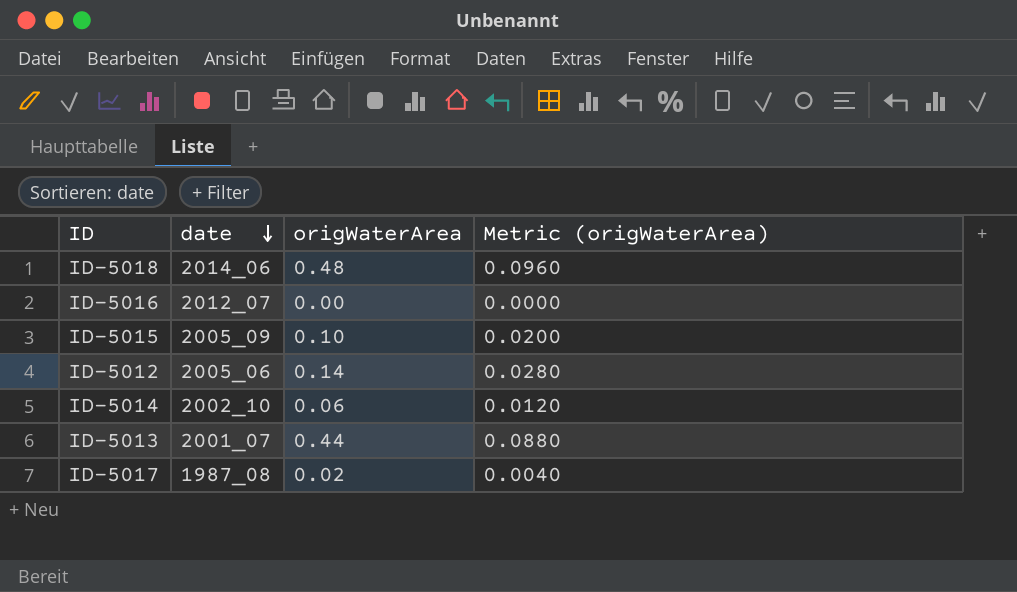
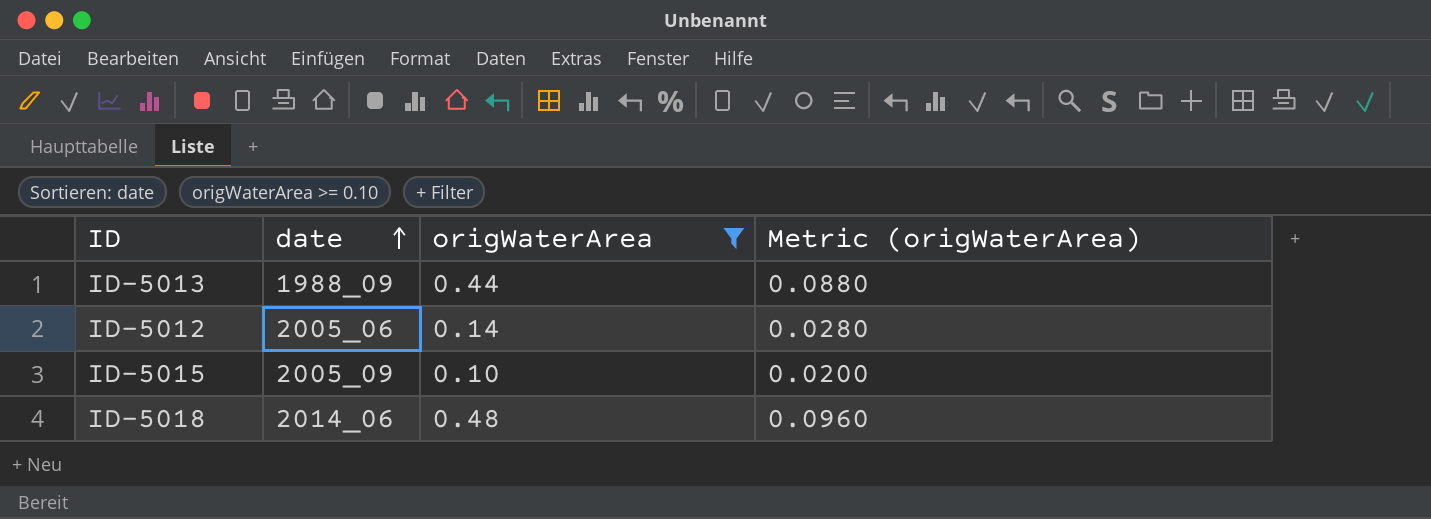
filter: none -> origWaterArea >= 0.10
row order: date descending -> date ascending
ID-5013 | date: 2001_07 -> 1988_09

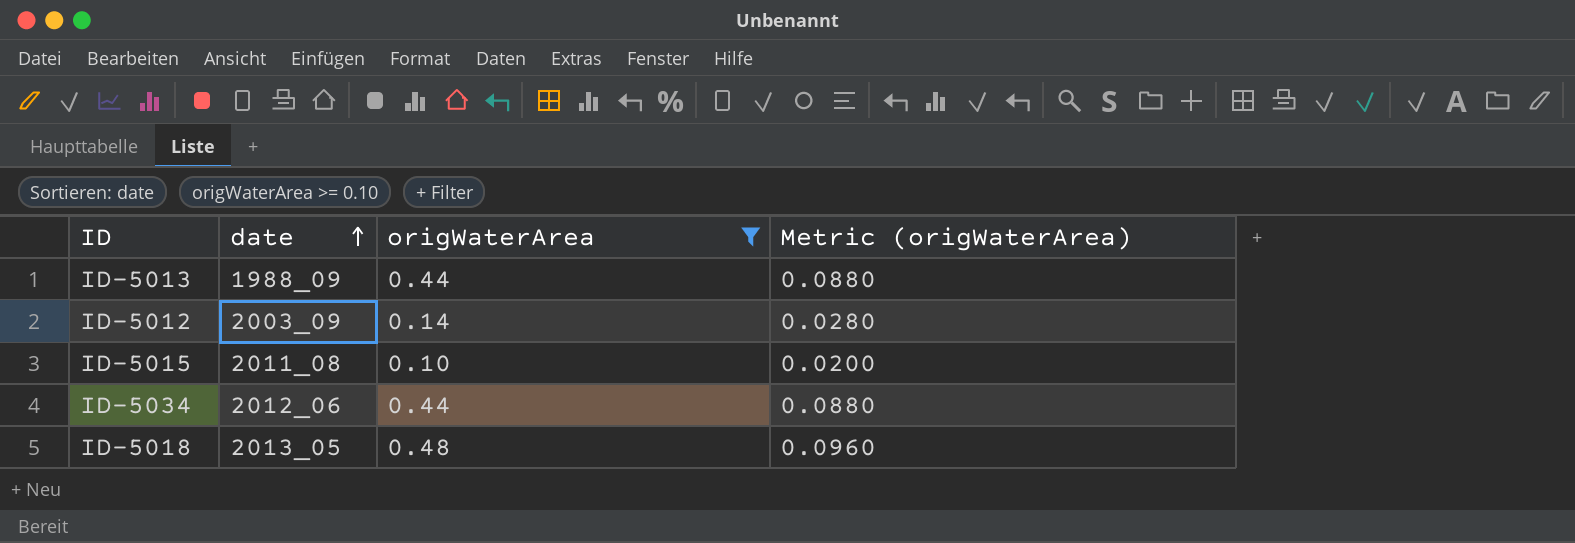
ID-5012 | date: 2005_06 -> 2003_09
ID-5015 | date: 2005_09 -> 2011_08
row ID-5034: none -> 2012_06 | 0.44 | 0.0880
ID-5018 | date: 2014_06 -> 2013_05

